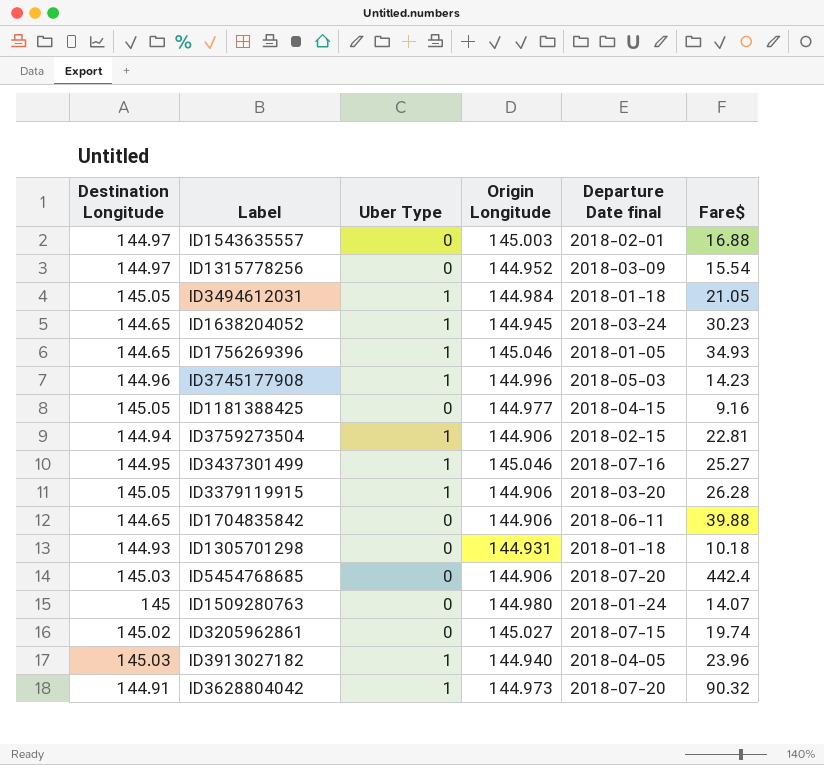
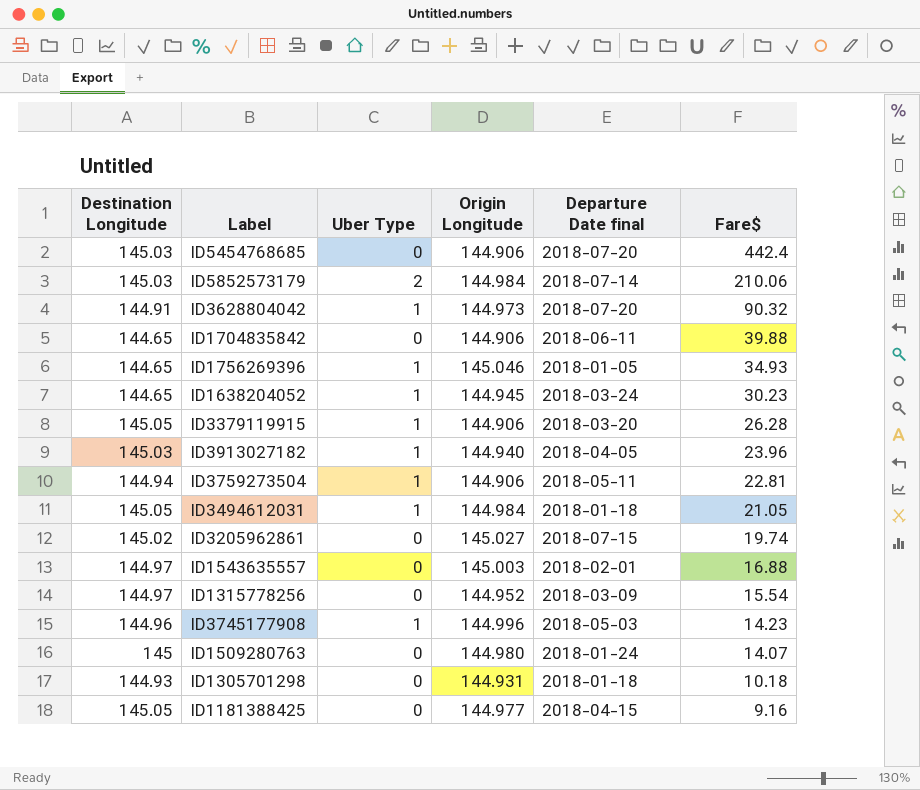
row order: none -> Fare$ descending
row ID3437301499: 144.95 | 1 | 145.046 | 2018-07-16 | 25.27 -> none
row ID5852573179: none -> 145.03 | 2 | 144.984 | 2018-07-14 | 210.06
ID3759273504 | Departure Date final: 2018-02-15 -> 2018-05-11

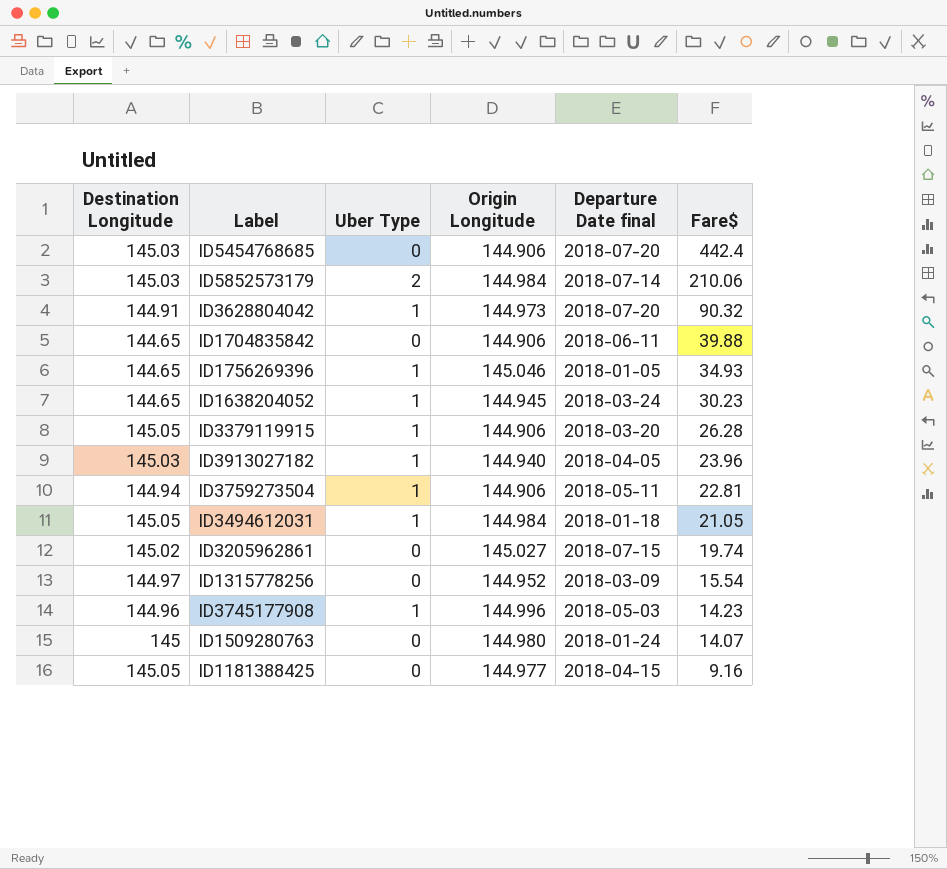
row ID1543635557: 144.97 | 0 | 145.003 | 2018-02-01 | 16.88 -> none
row ID1305701298: 144.93 | 0 | 144.931 | 2018-01-18 | 10.18 -> none

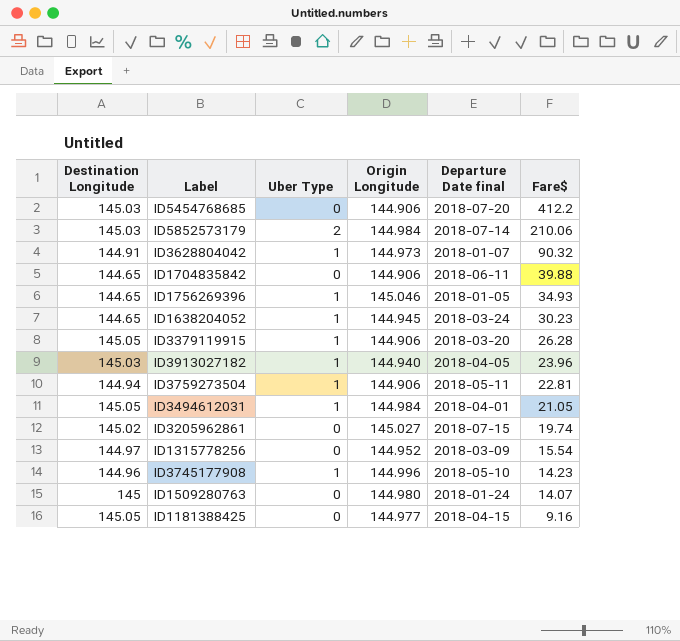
ID5454768685 | Fare$: 442.4 -> 412.2
ID3628804042 | Departure Date final: 2018-07-20 -> 2018-01-07
ID3494612031 | Departure Date final: 2018-01-18 -> 2018-04-01
ID3745177908 | Departure Date final: 2018-05-03 -> 2018-05-10

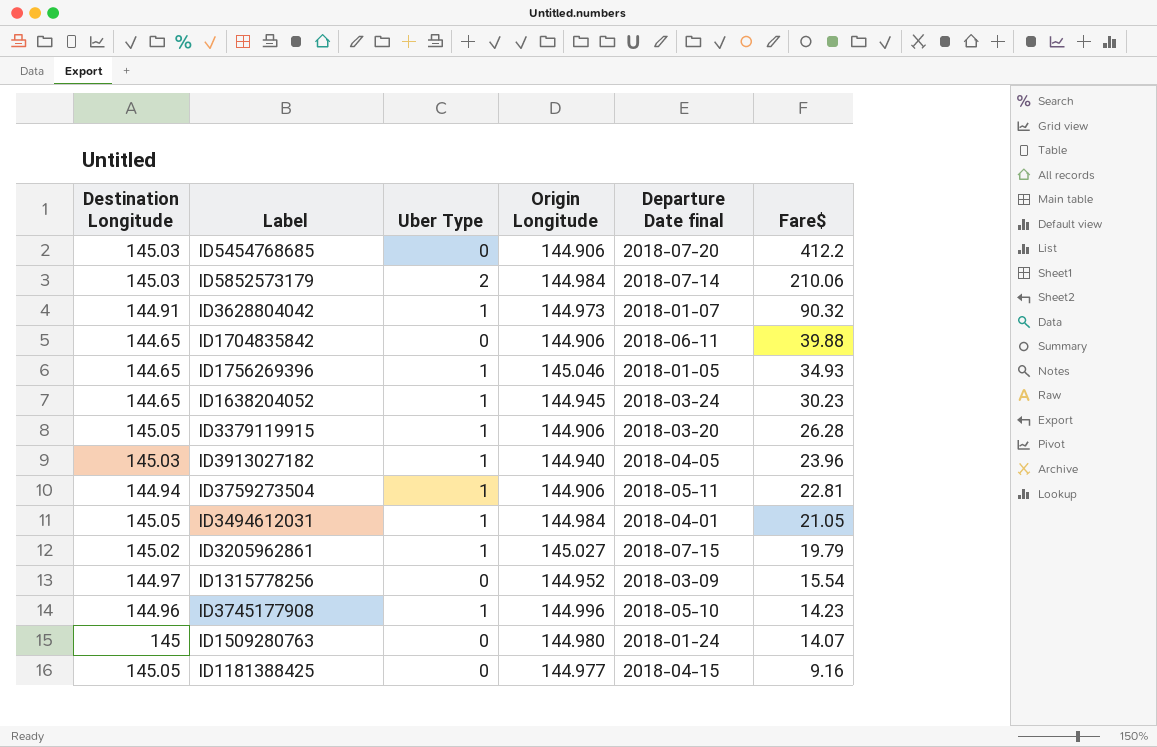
ID3205962861 | Uber Type: 0 -> 1
ID3205962861 | Fare$: 19.74 -> 19.79

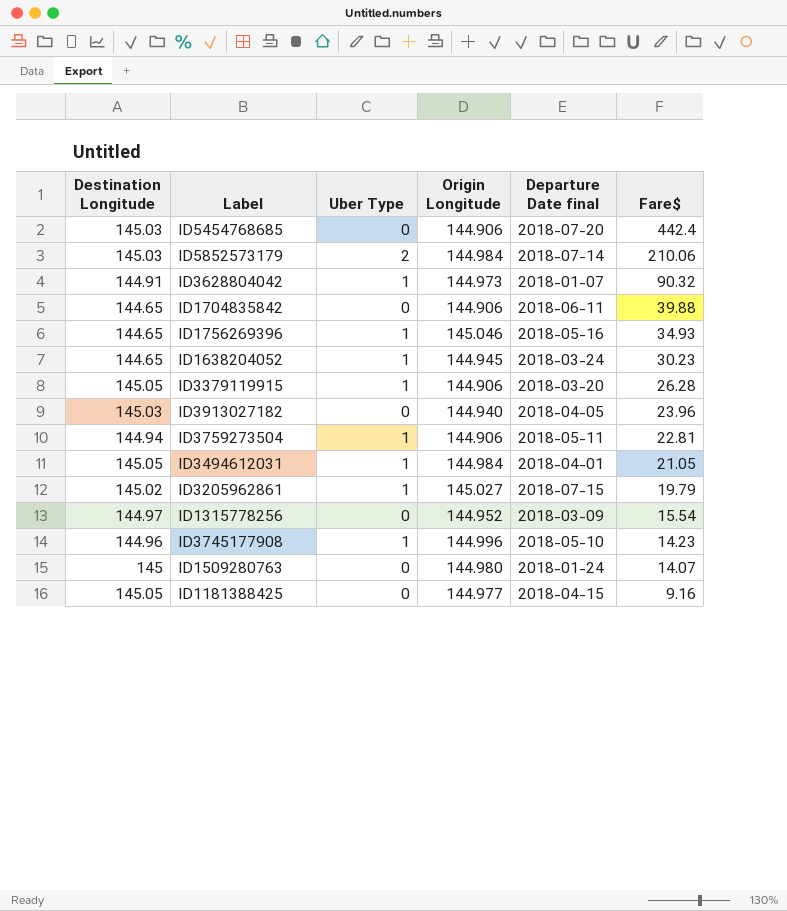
ID5454768685 | Fare$: 412.2 -> 442.4
ID1756269396 | Departure Date final: 2018-01-05 -> 2018-05-16
ID3913027182 | Uber Type: 1 -> 0

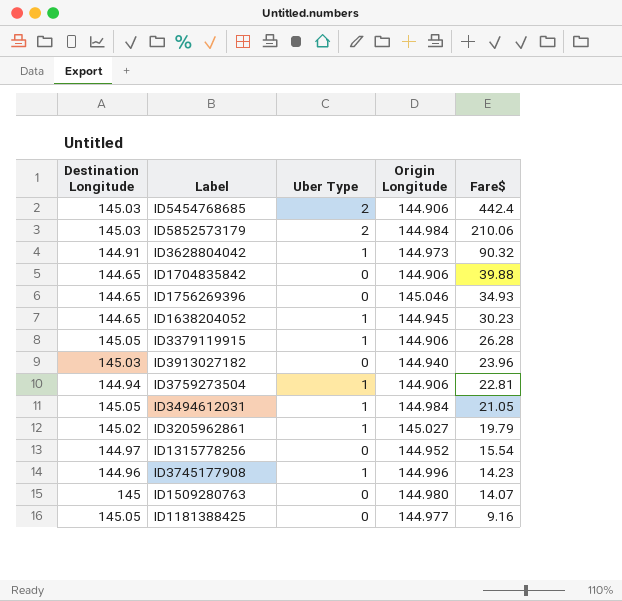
column Departure Date final | position: 5 -> none
ID5454768685 | Uber Type: 0 -> 2
ID1756269396 | Uber Type: 1 -> 0

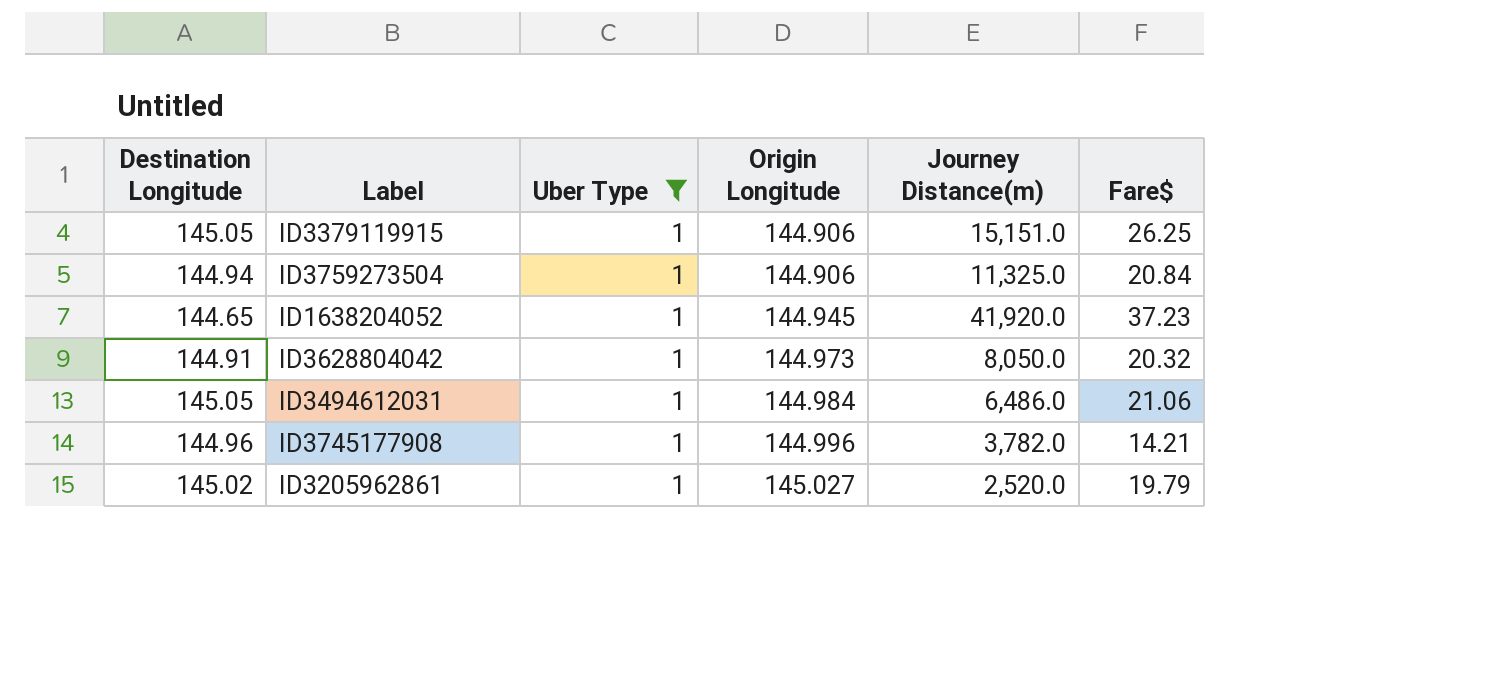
filter: none -> Uber Type = 1
row order: Fare$ descending -> Origin Longitude ascending
column Journey Distance(m) | position: none -> 5
ID3379119915 | Fare$: 26.28 -> 26.25
ID3759273504 | Fare$: 22.81 -> 20.84
ID1638204052 | Fare$: 30.23 -> 37.23
ID3628804042 | Fare$: 90.32 -> 20.32
ID3494612031 | Fare$: 21.05 -> 21.06
ID3745177908 | Fare$: 14.23 -> 14.21

